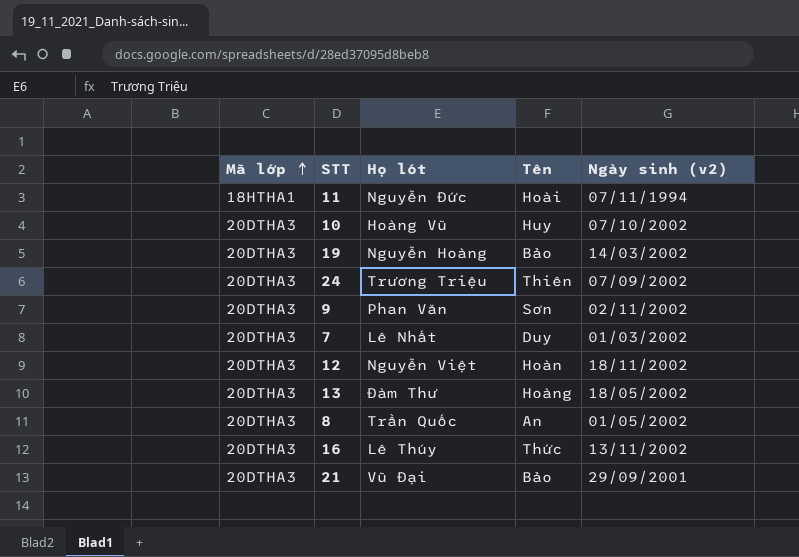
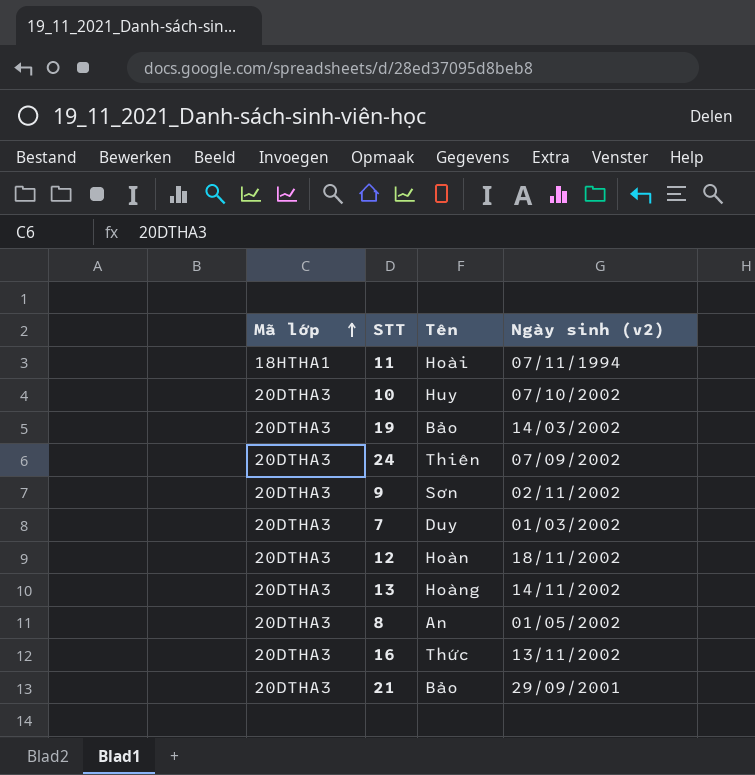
column Họ lót | position: 3 -> none
13 | Ngày sinh (v2): 18/05/2002 -> 14/11/2002

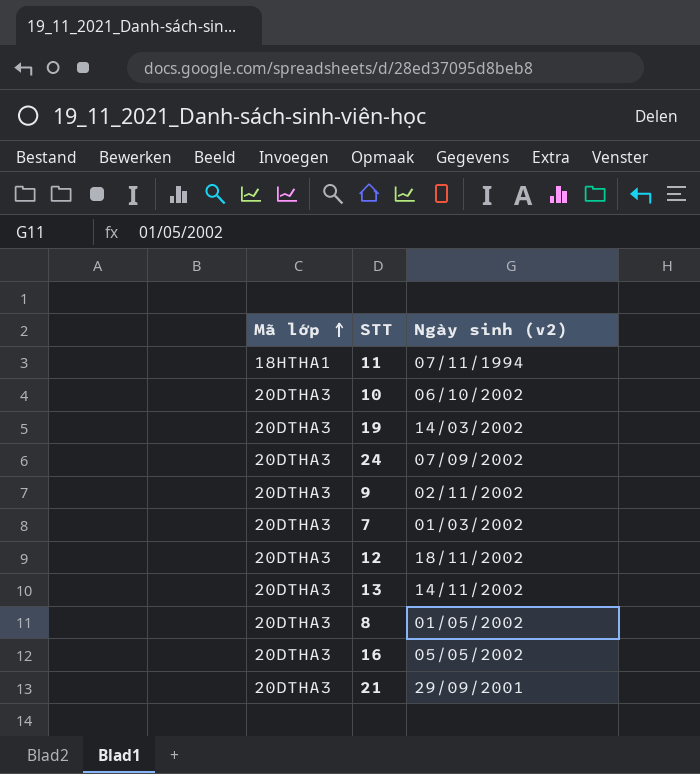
column Tên | position: 3 -> none
10 | Ngày sinh (v2): 07/10/2002 -> 06/10/2002
16 | Ngày sinh (v2): 13/11/2002 -> 05/05/2002

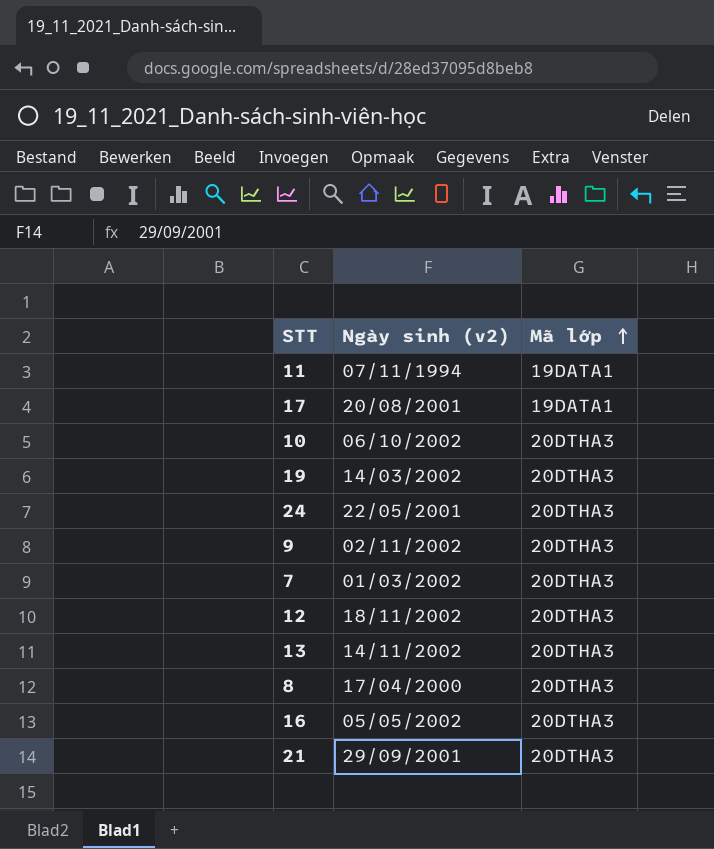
column Mã lớp | position: 1 -> 3
11 | Mã lớp: 18HTHA1 -> 19DATA1
row 17: none -> 20/08/2001 | 19DATA1
24 | Ngày sinh (v2): 07/09/2002 -> 22/05/2001
8 | Ngày sinh (v2): 01/05/2002 -> 17/04/2000

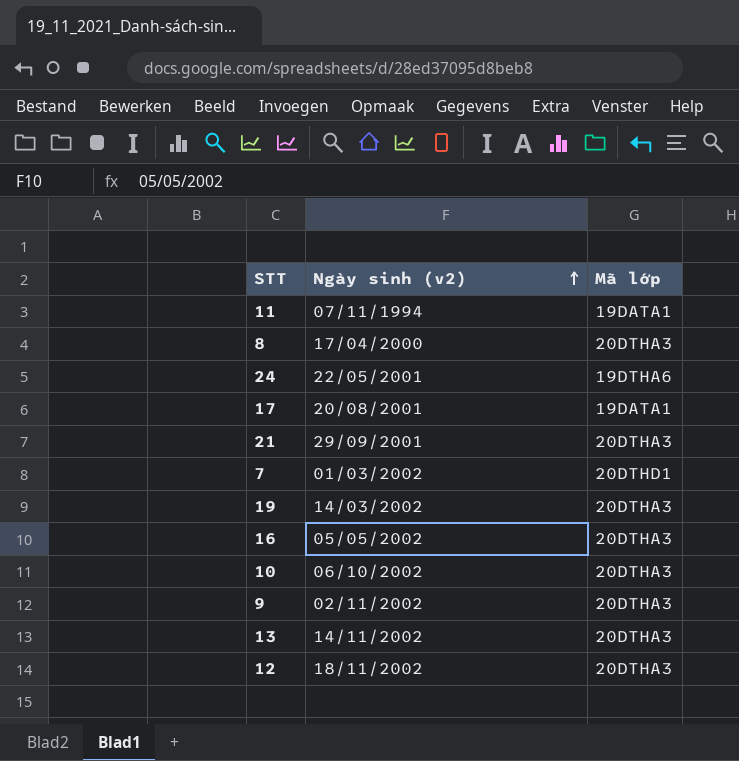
row order: Mã lớp ascending -> Ngày sinh (v2) ascending
24 | Mã lớp: 20DTHA3 -> 19DTHA6
7 | Mã lớp: 20DTHA3 -> 20DTHD1

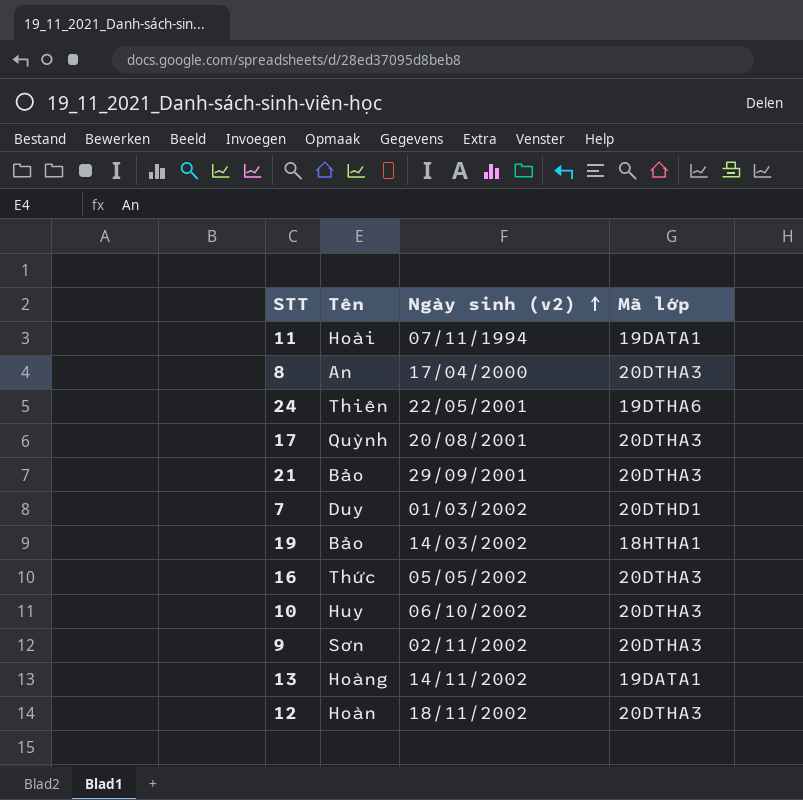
column Tên | position: none -> 2
17 | Mã lớp: 19DATA1 -> 20DTHA3
19 | Mã lớp: 20DTHA3 -> 18HTHA1
13 | Mã lớp: 20DTHA3 -> 19DATA1

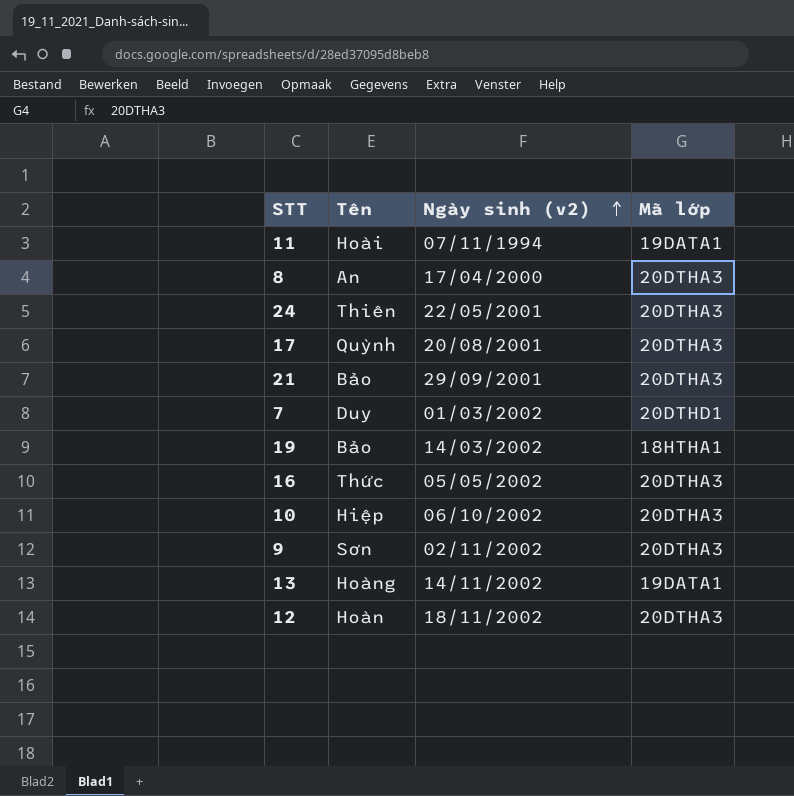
24 | Mã lớp: 19DTHA6 -> 20DTHA3
10 | Tên: Huy -> Hiệp

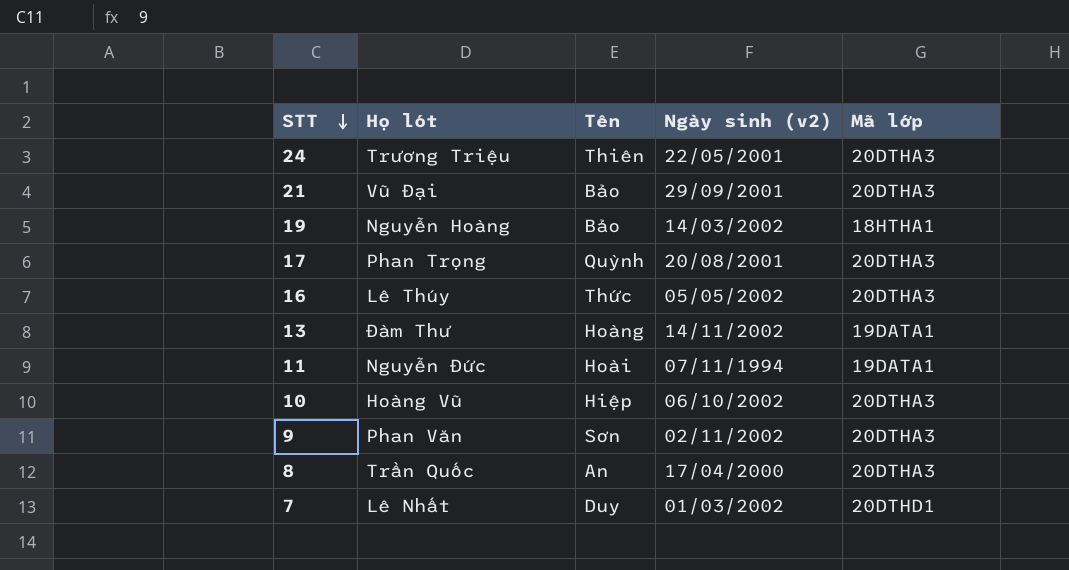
row order: Ngày sinh (v2) ascending -> STT descending
column Họ lót | position: none -> 2
row 12: Hoàn | 18/11/2002 | 20DTHA3 -> none

